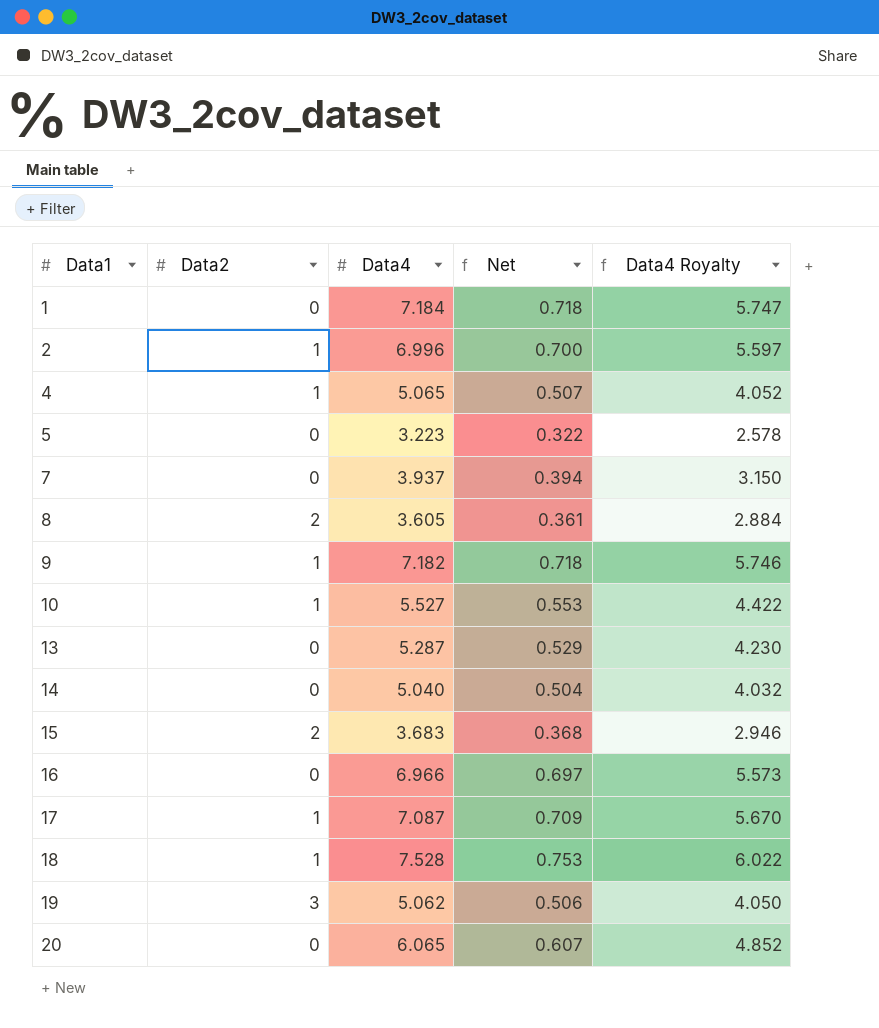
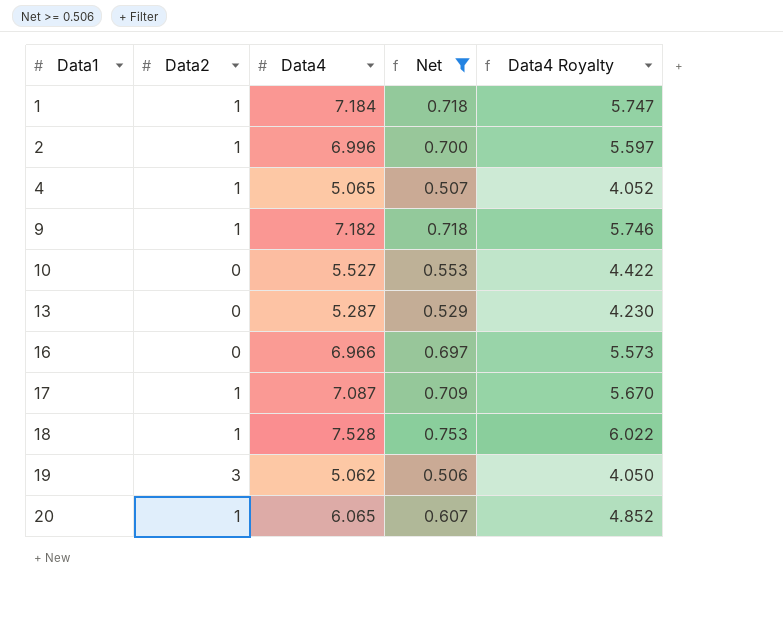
filter: none -> Net >= 0.506
1 | Data2: 0 -> 1
10 | Data2: 1 -> 0
20 | Data2: 0 -> 1

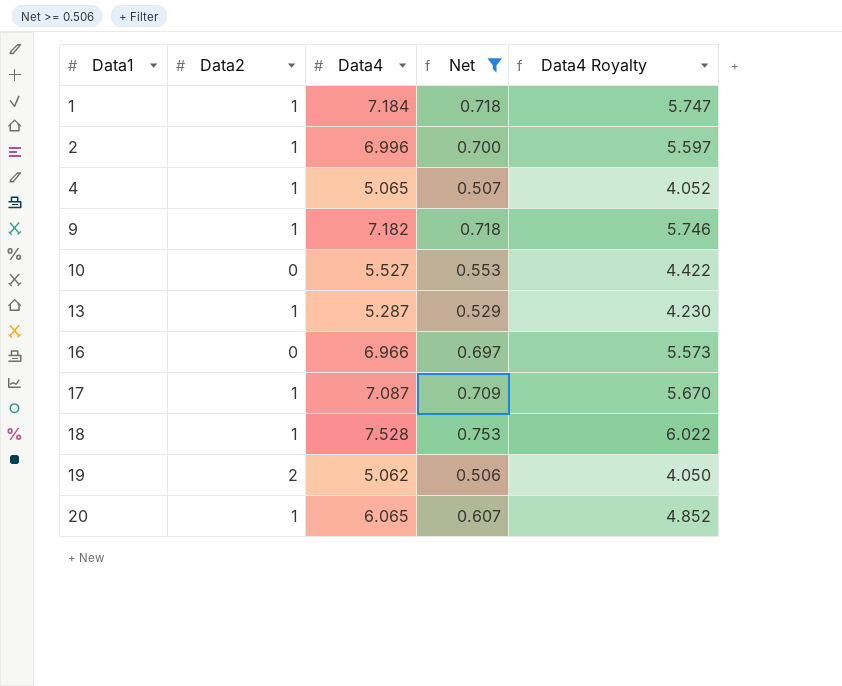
13 | Data2: 0 -> 1
19 | Data2: 3 -> 2

